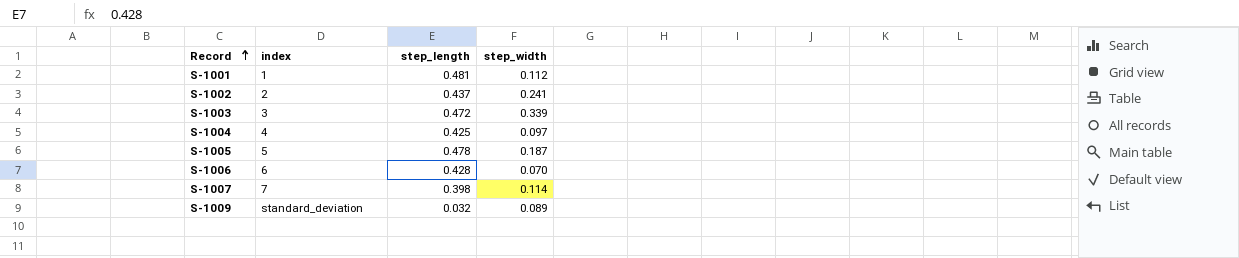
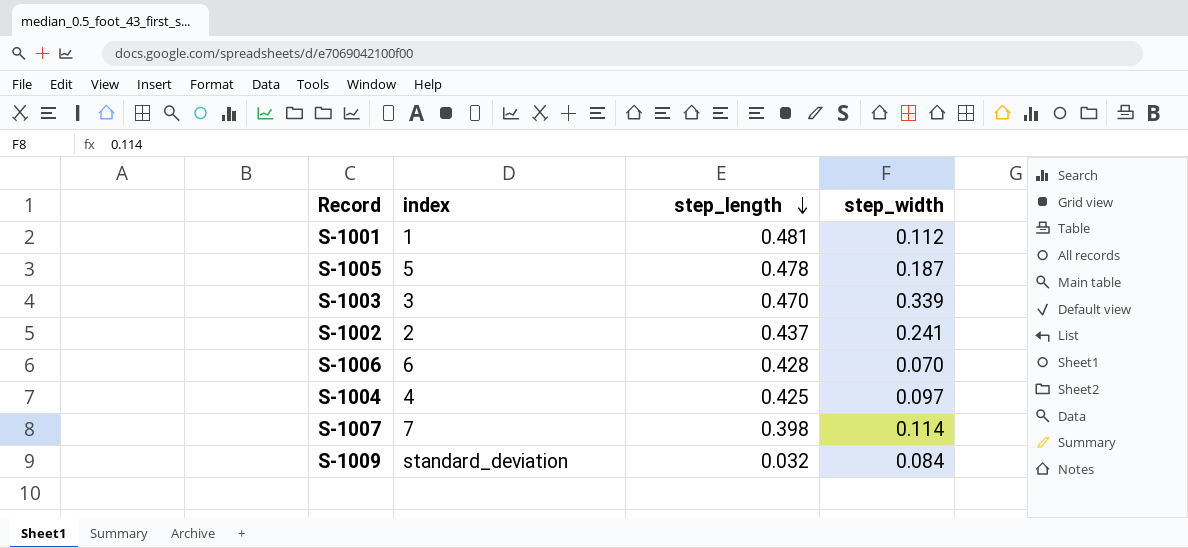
row order: Record ascending -> step_length descending
S-1003 | step_length: 0.472 -> 0.470
S-1009 | step_width: 0.089 -> 0.084

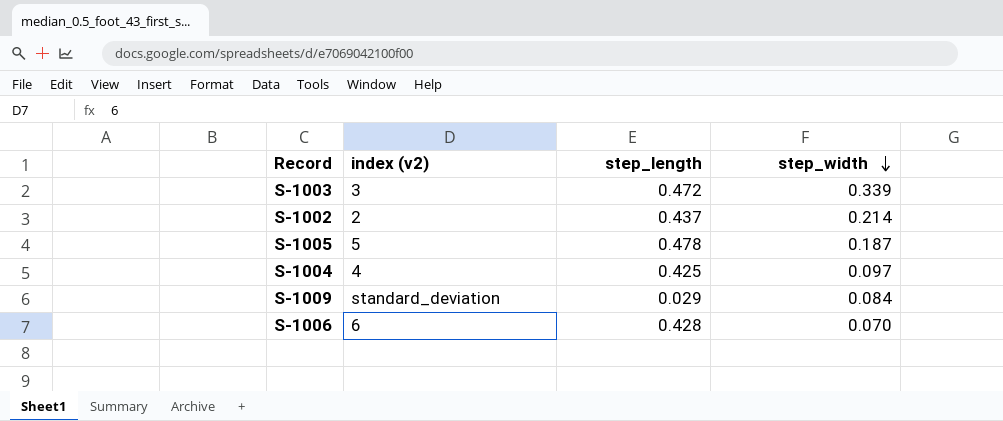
row order: step_length descending -> step_width descending
column name: index -> index (v2)
row S-1001: 1 | 0.481 | 0.112 -> none
row S-1007: 7 | 0.398 | 0.114 -> none
S-1003 | step_length: 0.470 -> 0.472
S-1002 | step_width: 0.241 -> 0.214
S-1009 | step_length: 0.032 -> 0.029

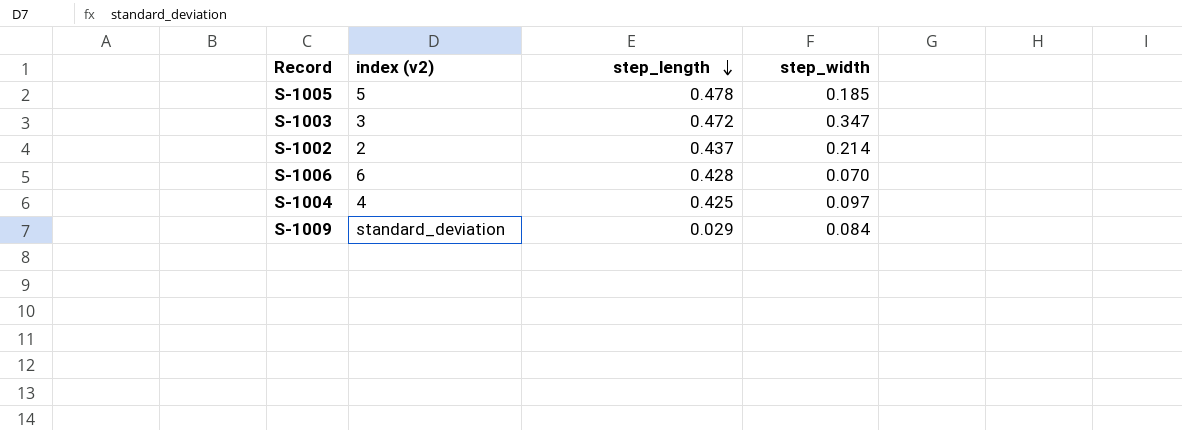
row order: step_width descending -> step_length descending
S-1005 | step_width: 0.187 -> 0.185
S-1003 | step_width: 0.339 -> 0.347

